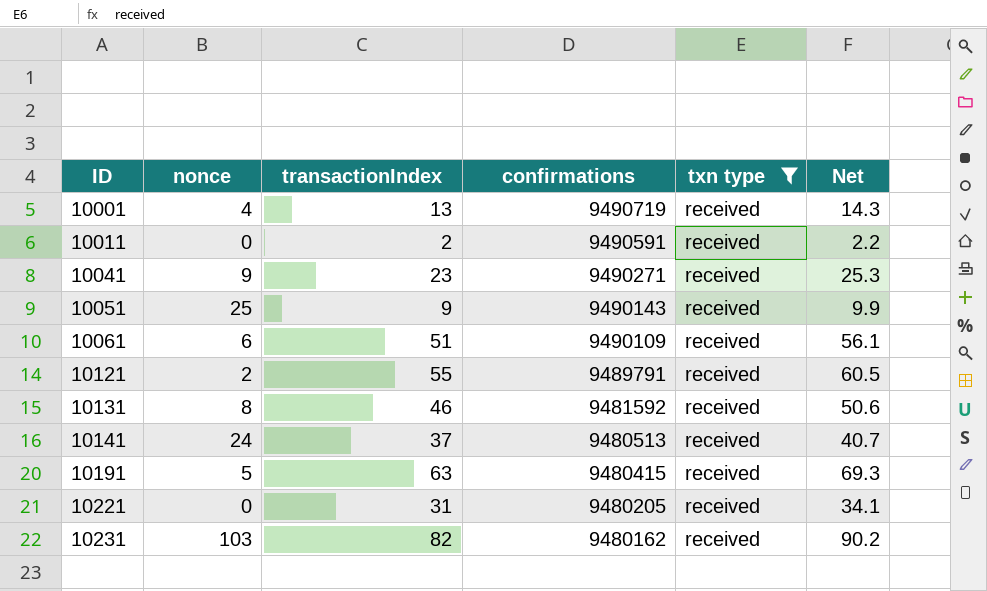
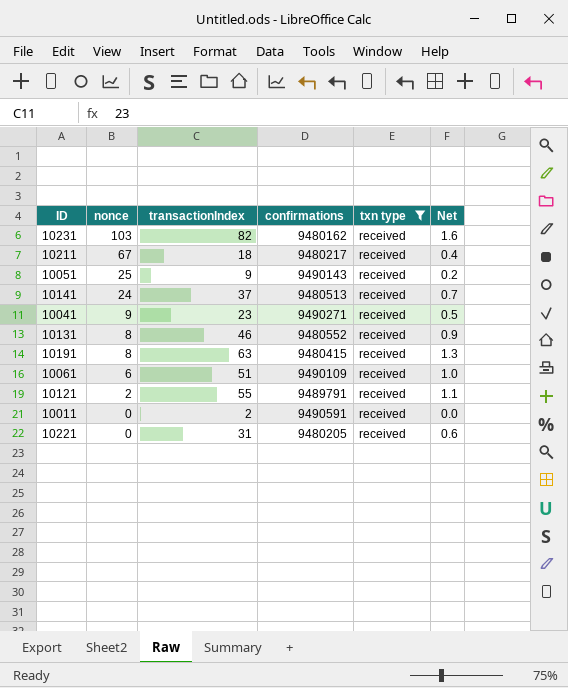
row order: ID ascending -> nonce descending
column Net | formula: [transactionIndex] * 1.1 -> [transactionIndex] * 0.02
row 10001: 4 | 13 | 9490719 | received | 14.3 -> none
row 10211: none -> 67 | 18 | 9480217 | received | 0.4
10131 | confirmations: 9481592 -> 9480552
10191 | nonce: 5 -> 8

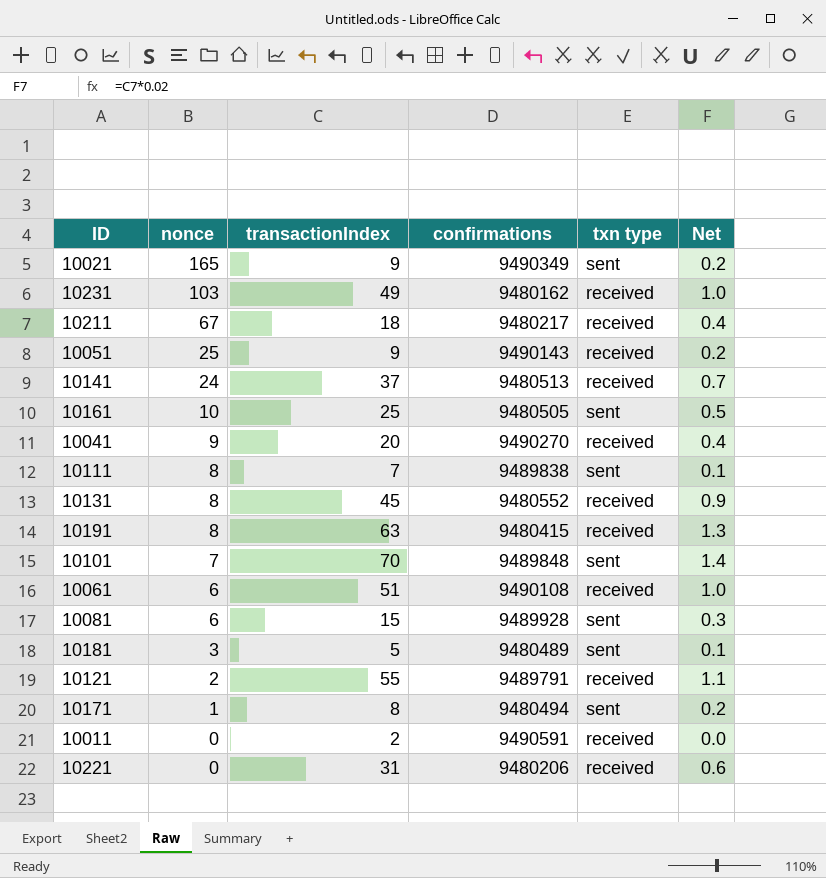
filter: txn type = received -> none
10231 | transactionIndex: 82 -> 49
10231 | Net: 1.6 -> 1.0
10041 | transactionIndex: 23 -> 20
10041 | confirmations: 9490271 -> 9490270
10041 | Net: 0.5 -> 0.4
10131 | transactionIndex: 46 -> 45
10061 | confirmations: 9490109 -> 9490108
10221 | confirmations: 9480205 -> 9480206

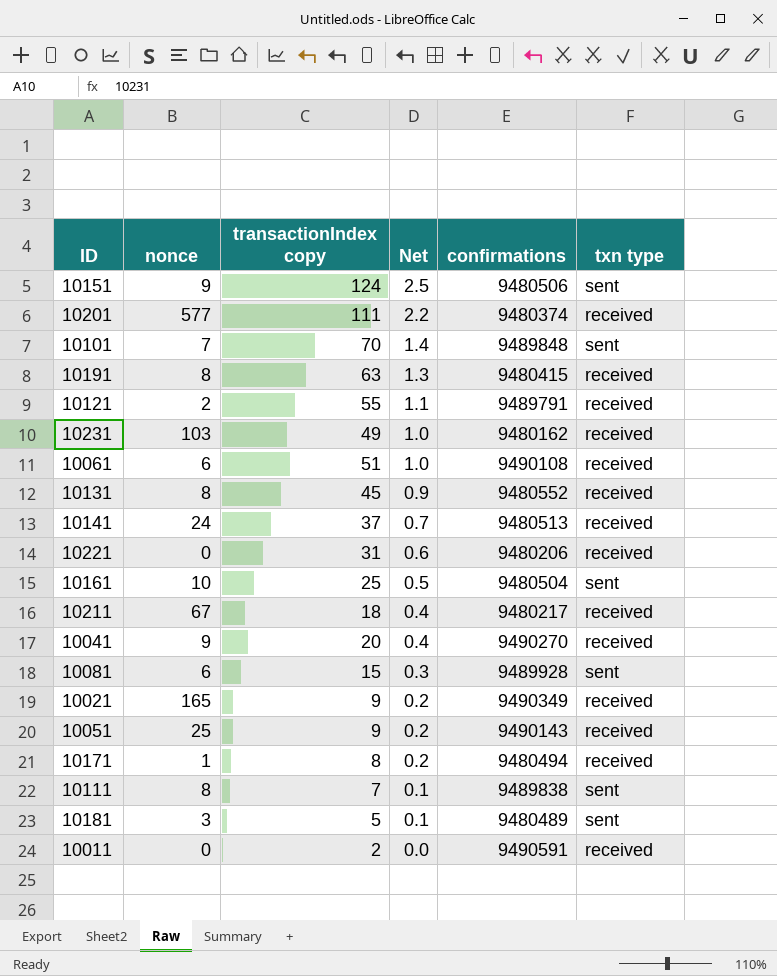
row order: nonce descending -> Net descending
column name: transactionIndex -> transactionIndex copy
column Net | position: 6 -> 4
row 10151: none -> 9 | 124 | 2.5 | 9480506 | sent
row 10201: none -> 577 | 111 | 2.2 | 9480374 | received
10161 | confirmations: 9480505 -> 9480504
10021 | txn type: sent -> received
10171 | txn type: sent -> received

